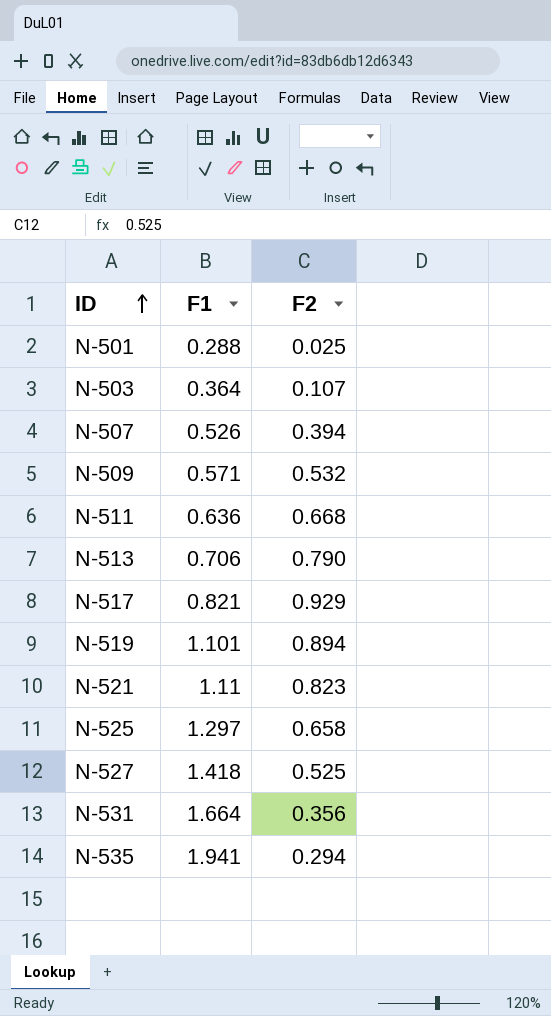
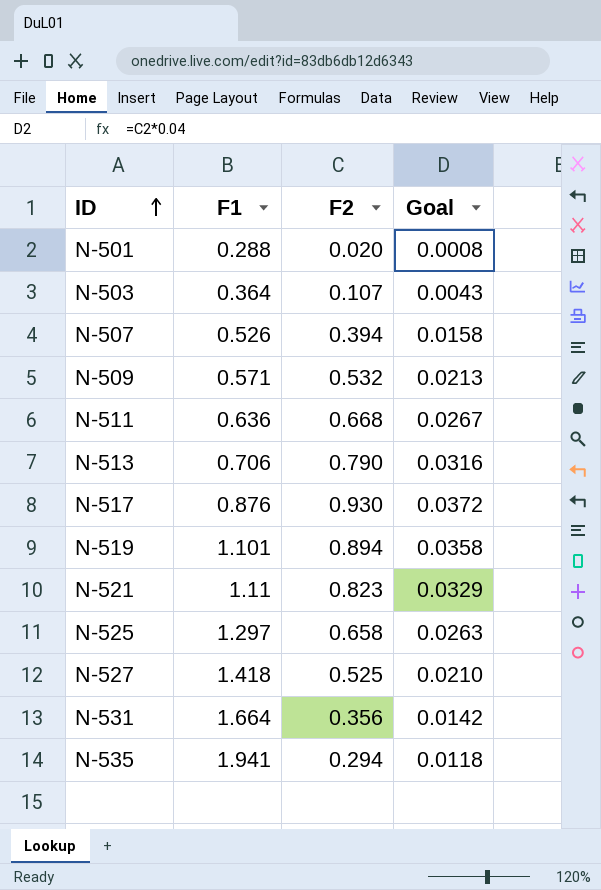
column Goal | formula: none -> [F2] * 0.04
N-501 | F2: 0.025 -> 0.020
N-517 | F1: 0.821 -> 0.876
N-517 | F2: 0.929 -> 0.930

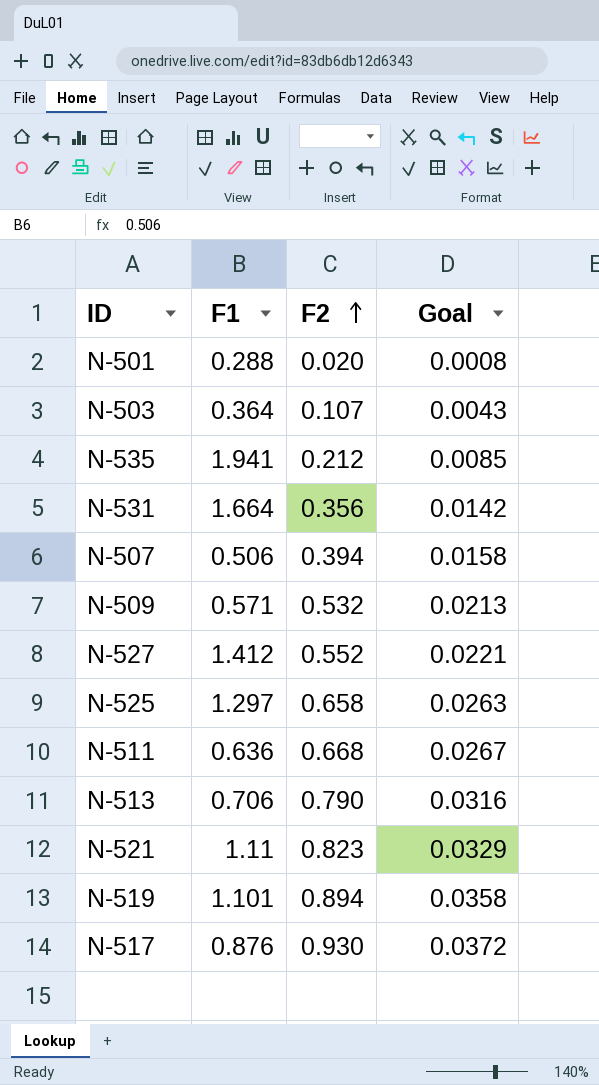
row order: ID ascending -> F2 ascending
N-535 | F2: 0.294 -> 0.212
N-535 | Goal: 0.0118 -> 0.0085
N-507 | F1: 0.526 -> 0.506
N-527 | F1: 1.418 -> 1.412
N-527 | F2: 0.525 -> 0.552
N-527 | Goal: 0.0210 -> 0.0221

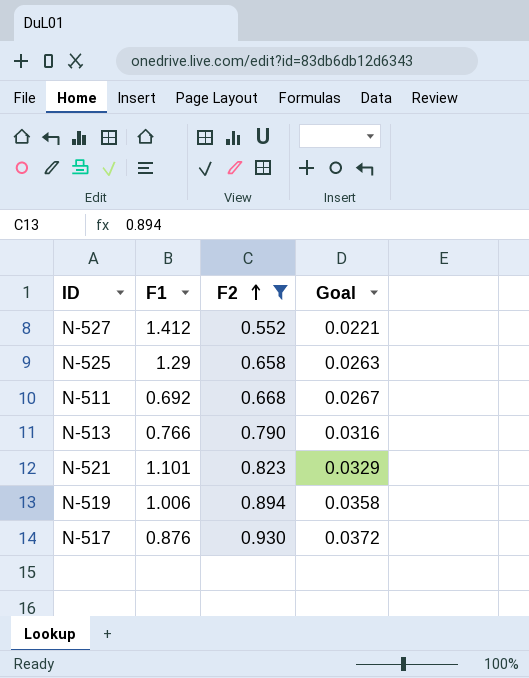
filter: none -> F2 >= 0.552
N-525 | F1: 1.297 -> 1.29
N-511 | F1: 0.636 -> 0.692
N-513 | F1: 0.706 -> 0.766
N-521 | F1: 1.11 -> 1.101
N-519 | F1: 1.101 -> 1.006

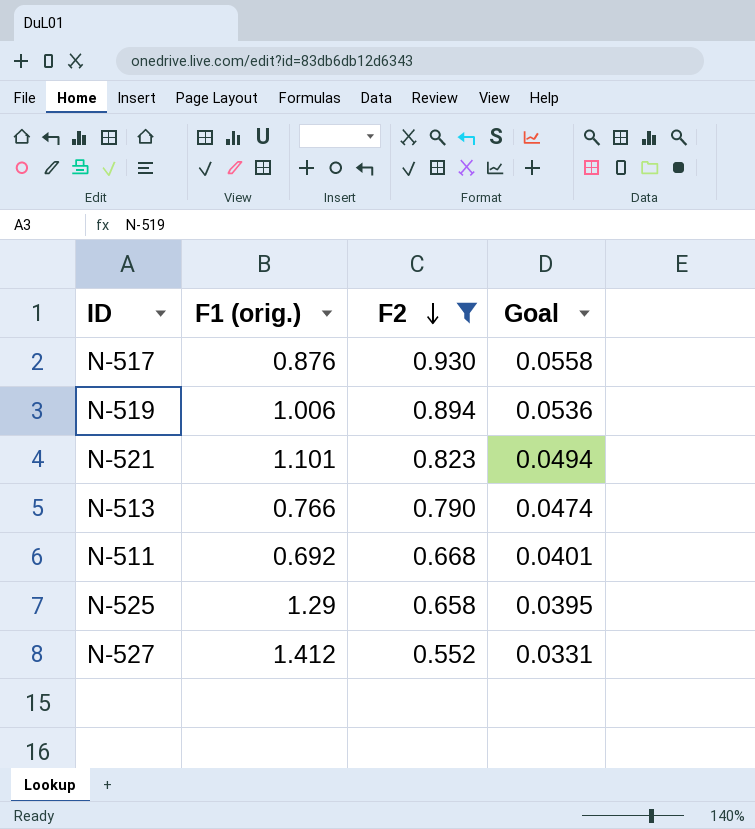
row order: F2 ascending -> F2 descending
column name: F1 -> F1 (orig.)
column Goal | formula: [F2] * 0.04 -> [F2] * 0.06

